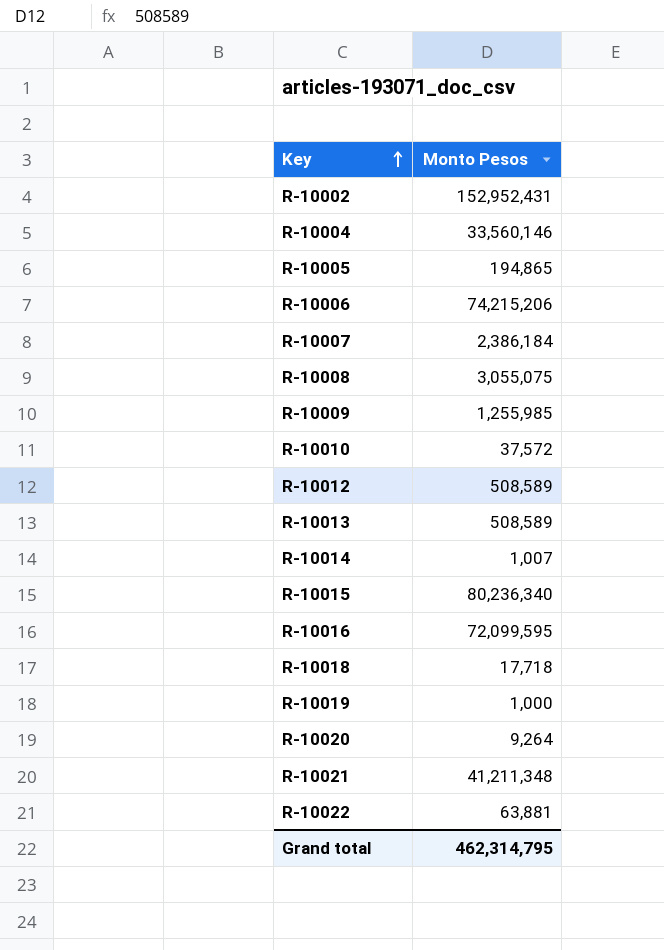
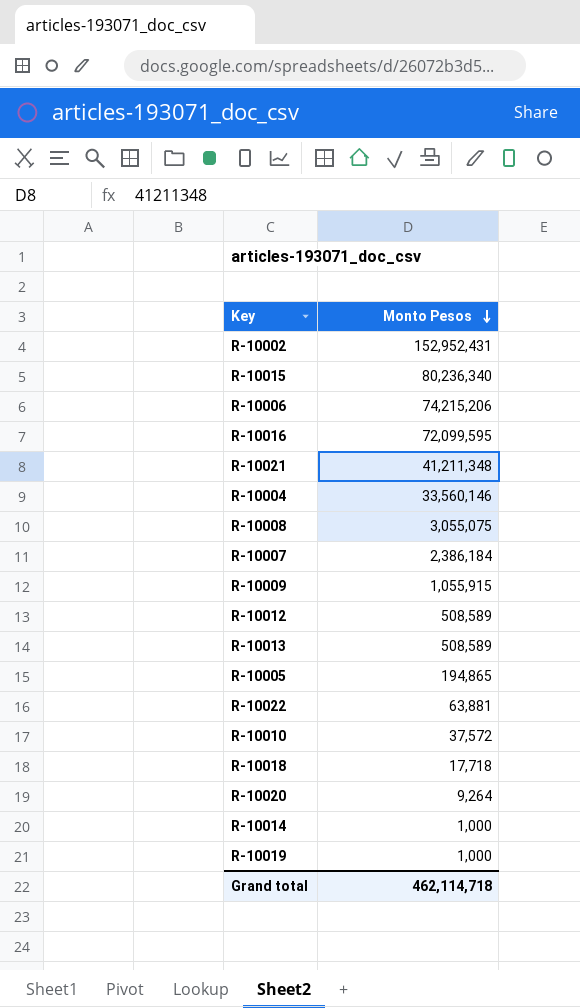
row order: Key ascending -> Monto Pesos descending
R-10009 | Monto Pesos: 1,255,985 -> 1,055,915
R-10014 | Monto Pesos: 1,007 -> 1,000
Grand total | Monto Pesos: 462,314,795 -> 462,114,718

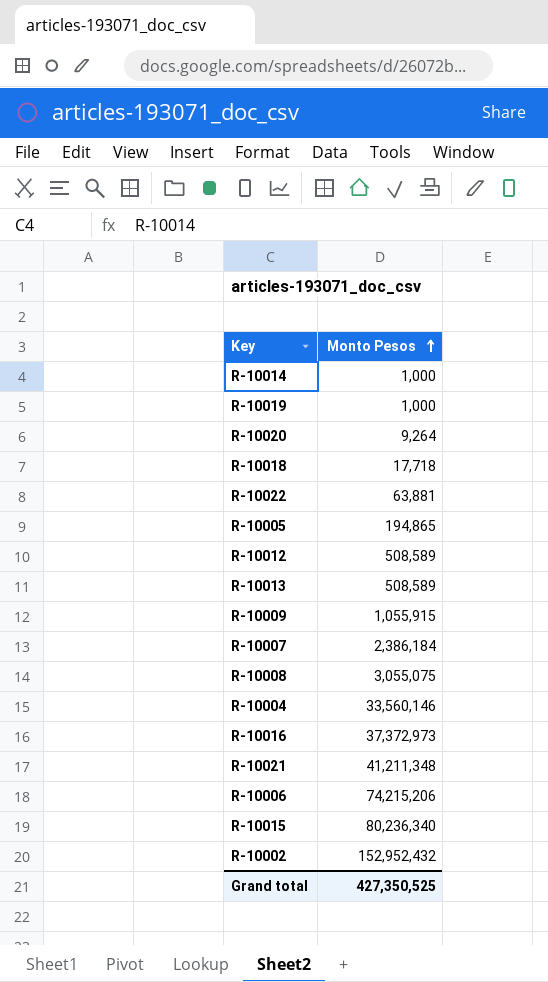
row order: Monto Pesos descending -> Monto Pesos ascending
row R-10010: 37,572 -> none
R-10016 | Monto Pesos: 72,099,595 -> 37,372,973
R-10002 | Monto Pesos: 152,952,431 -> 152,952,432
Grand total | Monto Pesos: 462,114,718 -> 427,350,525

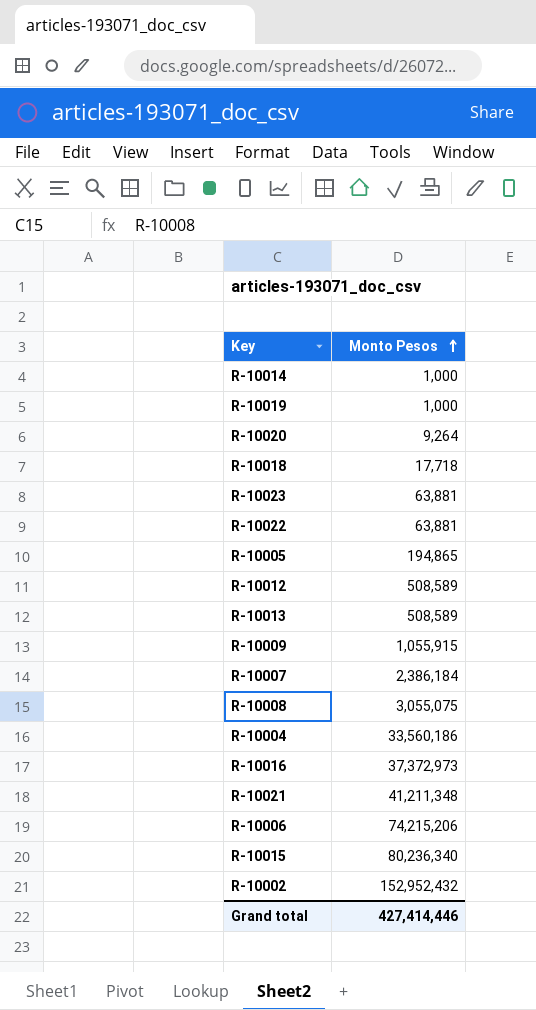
row R-10023: none -> 63,881
R-10004 | Monto Pesos: 33,560,146 -> 33,560,186
Grand total | Monto Pesos: 427,350,525 -> 427,414,446

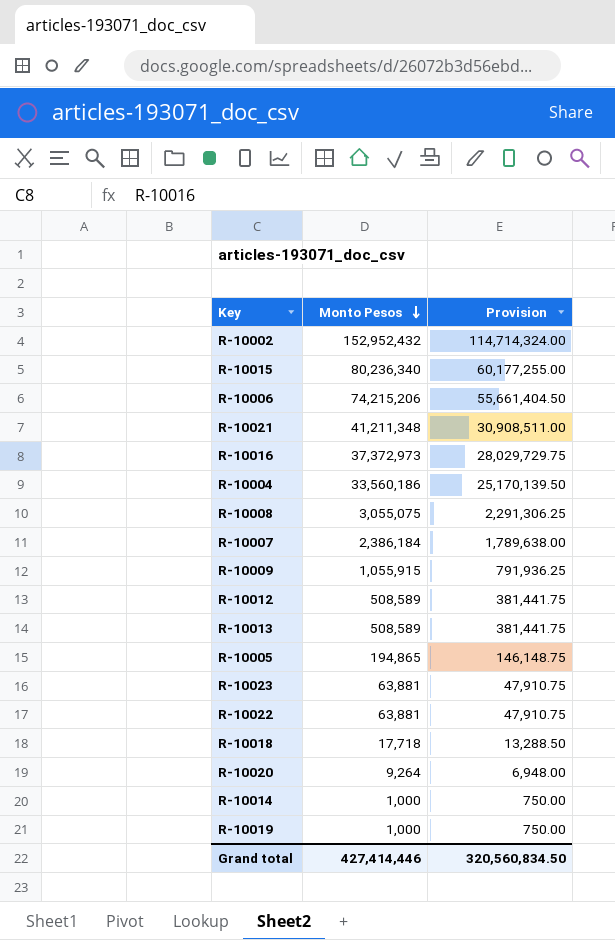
row order: Monto Pesos ascending -> Monto Pesos descending
column Provision | formula: none -> [Monto Pesos] * 0.75

